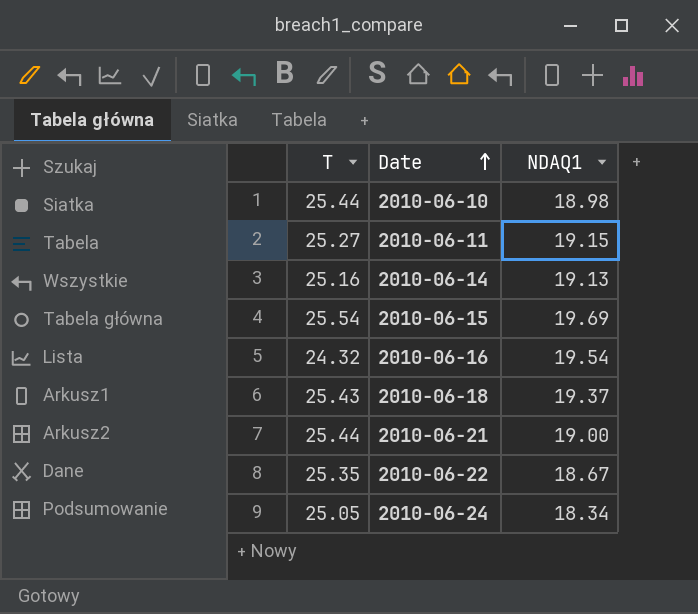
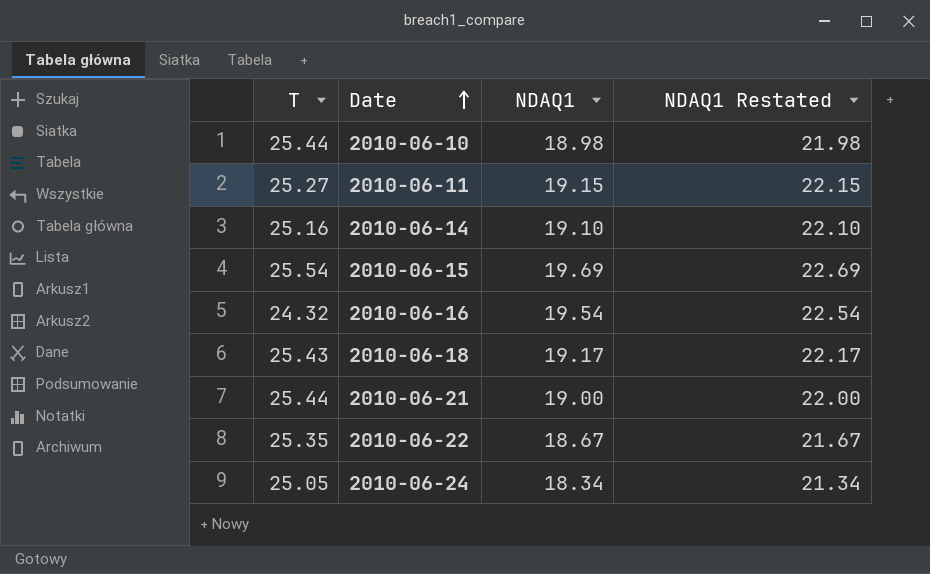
column NDAQ1 Restated | formula: none -> [NDAQ1] + 3
2010-06-14 | NDAQ1: 19.13 -> 19.10
2010-06-18 | NDAQ1: 19.37 -> 19.17

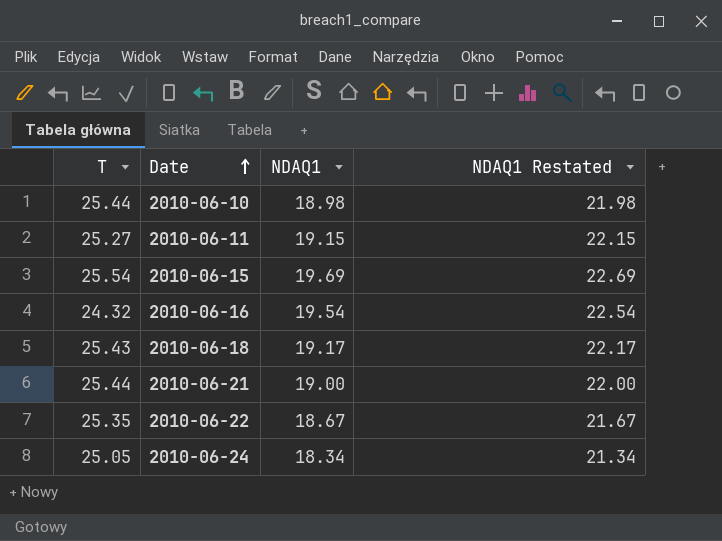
row 2010-06-14: 25.16 | 19.10 | 22.10 -> none

